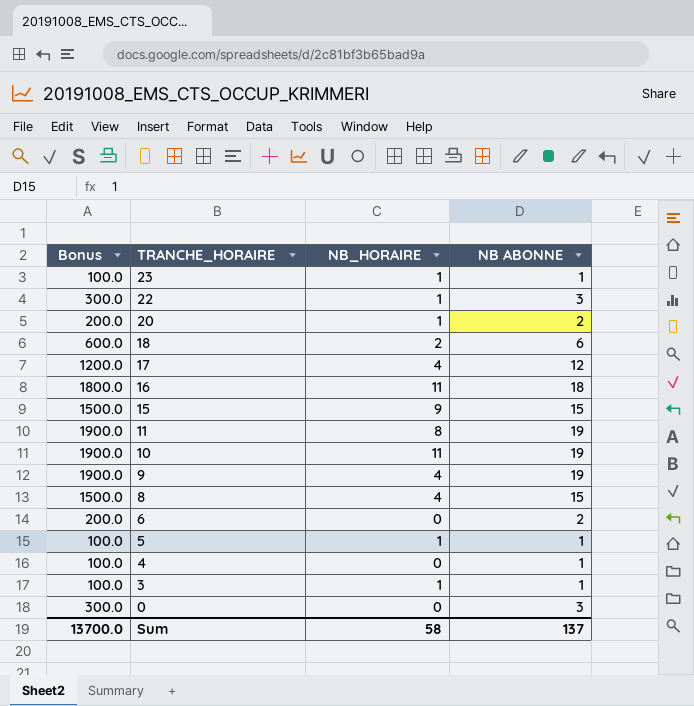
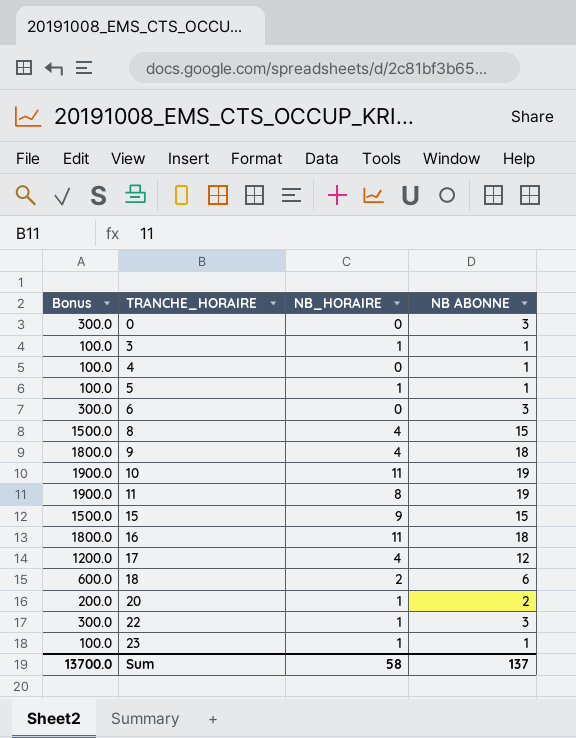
row order: TRANCHE_HORAIRE descending -> TRANCHE_HORAIRE ascending
6 | Bonus: 200.0 -> 300.0
6 | NB ABONNE: 2 -> 3
9 | Bonus: 1900.0 -> 1800.0
9 | NB ABONNE: 19 -> 18

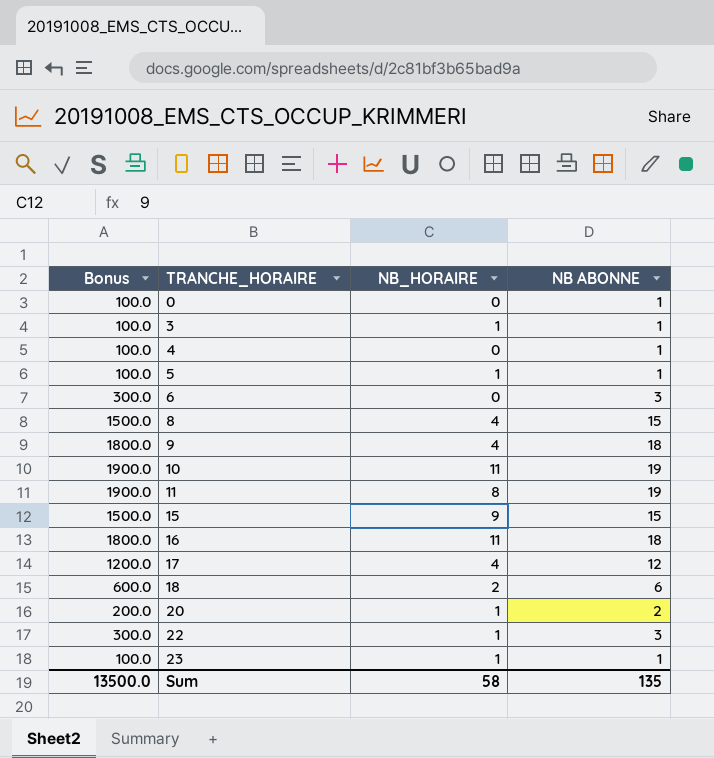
0 | Bonus: 300.0 -> 100.0
0 | NB ABONNE: 3 -> 1
Sum | Bonus: 13700.0 -> 13500.0
Sum | NB ABONNE: 137 -> 135

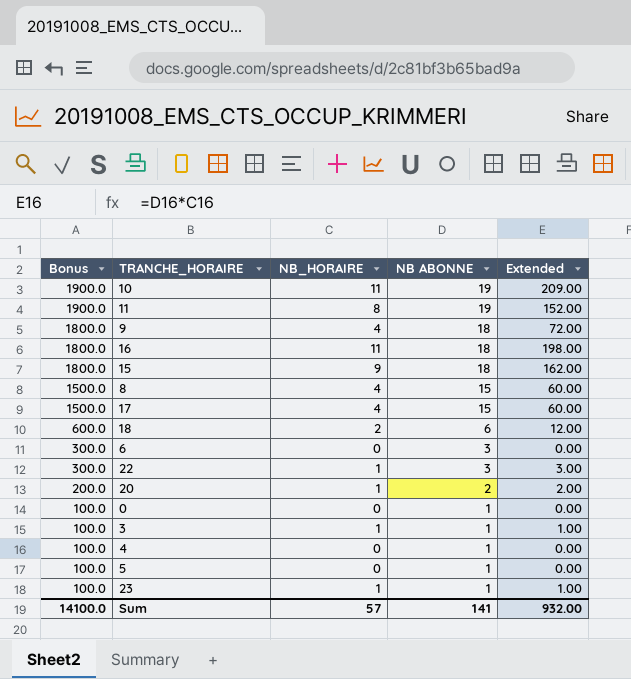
row order: TRANCHE_HORAIRE ascending -> Bonus descending
column Extended | formula: none -> [NB_HORAIRE] * [NB ABONNE]
15 | Bonus: 1500.0 -> 1800.0
15 | NB ABONNE: 15 -> 18
17 | Bonus: 1200.0 -> 1500.0
17 | NB ABONNE: 12 -> 15
5 | NB_HORAIRE: 1 -> 0
Sum | Bonus: 13500.0 -> 14100.0
Sum | NB_HORAIRE: 58 -> 57
Sum | NB ABONNE: 135 -> 141

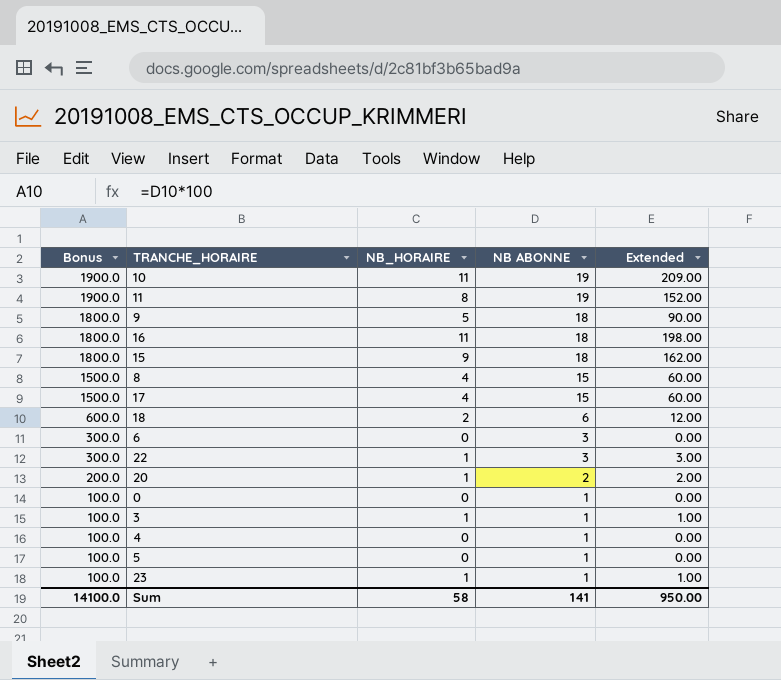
9 | NB_HORAIRE: 4 -> 5
9 | Extended: 72.00 -> 90.00
Sum | NB_HORAIRE: 57 -> 58
Sum | Extended: 932.00 -> 950.00

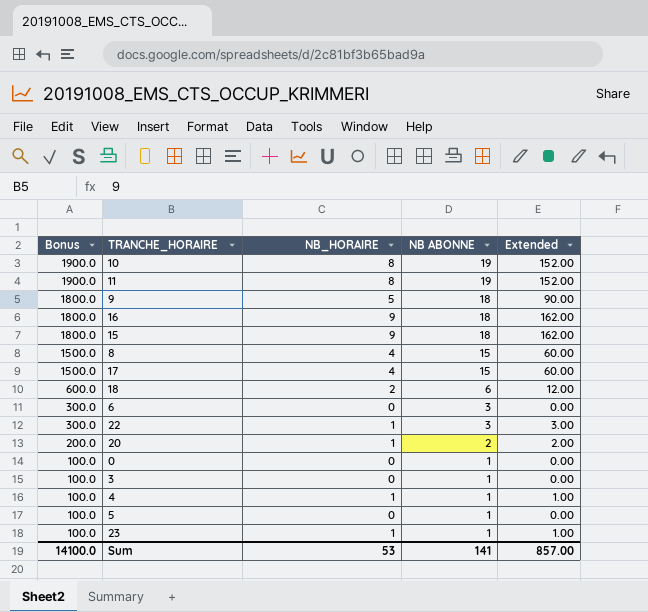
10 | NB_HORAIRE: 11 -> 8
10 | Extended: 209.00 -> 152.00
16 | NB_HORAIRE: 11 -> 9
16 | Extended: 198.00 -> 162.00
3 | NB_HORAIRE: 1 -> 0
3 | Extended: 1.00 -> 0.00
4 | NB_HORAIRE: 0 -> 1
4 | Extended: 0.00 -> 1.00
Sum | NB_HORAIRE: 58 -> 53
Sum | Extended: 950.00 -> 857.00

